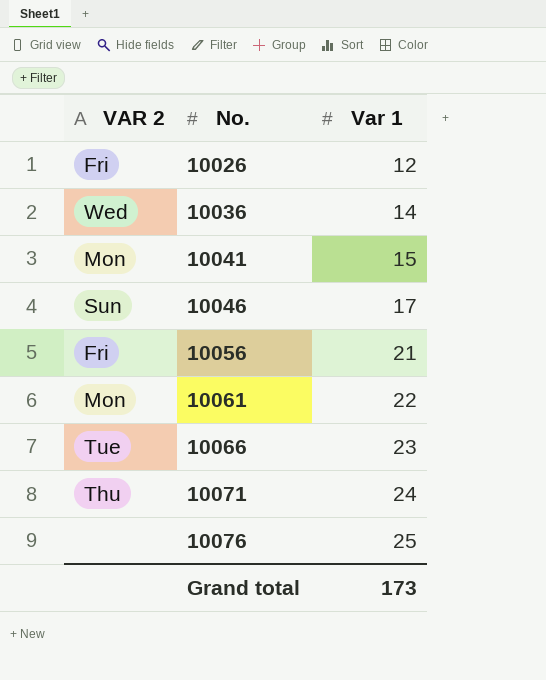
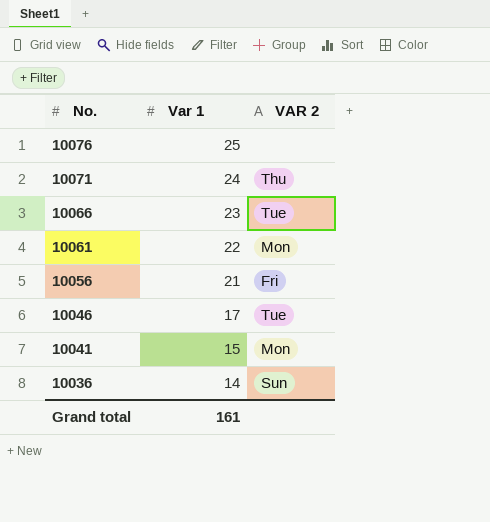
row order: No. ascending -> No. descending
column VAR 2 | position: 1 -> 3
row 10026: Fri | 12 -> none
10046 | VAR 2: Sun -> Tue
10036 | VAR 2: Wed -> Sun
Grand total | Var 1: 173 -> 161

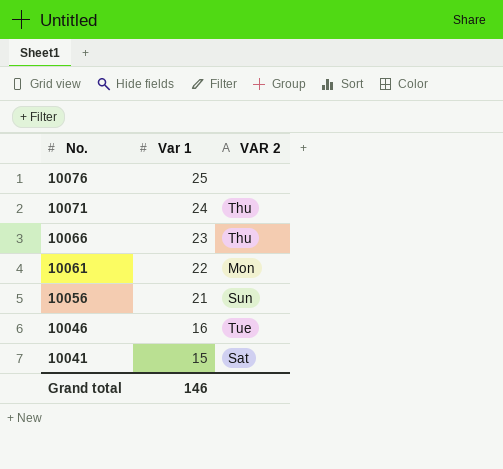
row 10036: 14 | Sun -> none
10066 | VAR 2: Tue -> Thu
10056 | VAR 2: Fri -> Sun
10046 | Var 1: 17 -> 16
10041 | VAR 2: Mon -> Sat
Grand total | Var 1: 161 -> 146

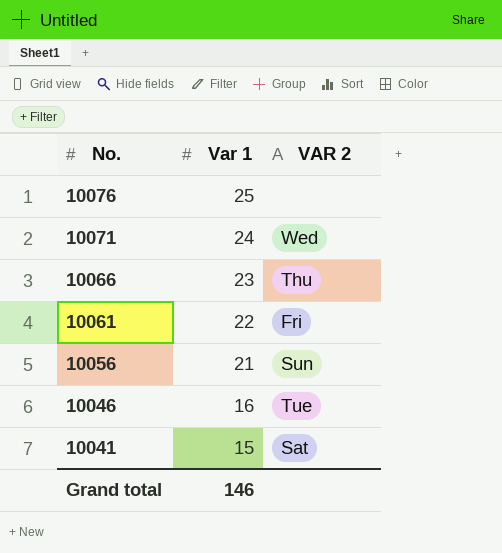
10071 | VAR 2: Thu -> Wed
10061 | VAR 2: Mon -> Fri

